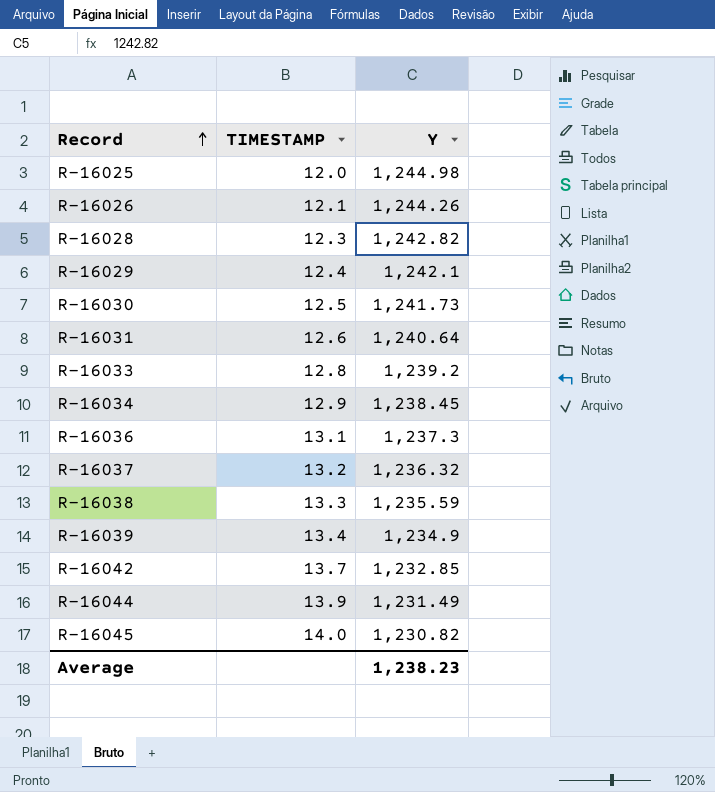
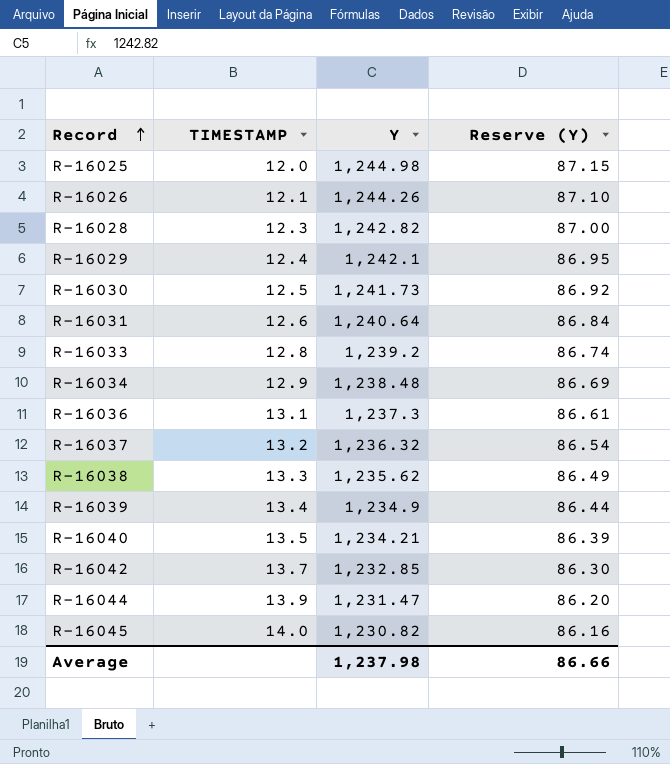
column Reserve (Y) | formula: none -> [Y] * 0.07
R-16034 | Y: 1,238.45 -> 1,238.48
R-16038 | Y: 1,235.59 -> 1,235.62
row R-16040: none -> 13.5 | 1,234.21 | 86.39
R-16044 | Y: 1,231.49 -> 1,231.47
Average | Y: 1,238.23 -> 1,237.98

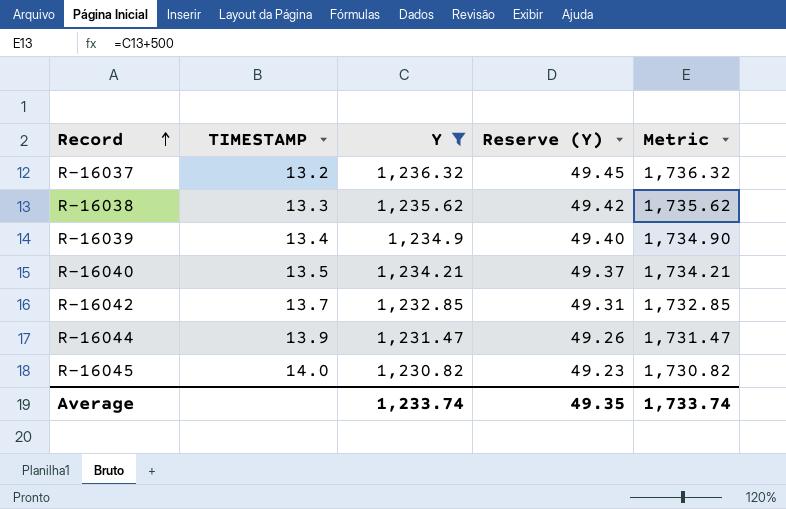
filter: none -> Y <= 1,236.32
column Reserve (Y) | formula: [Y] * 0.07 -> [Y] * 0.04
column Metric | formula: none -> [Y] + 500
Average | Y: 1,237.98 -> 1,233.74
Average | Reserve (Y): 86.66 -> 49.35

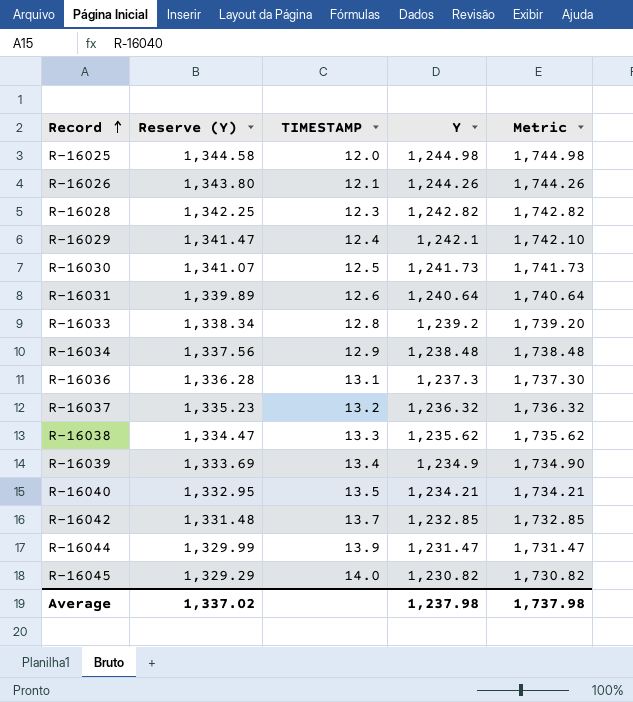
filter: Y <= 1,236.32 -> none
column Reserve (Y) | formula: [Y] * 0.04 -> [Y] * 1.08
column Reserve (Y) | position: 4 -> 2
Average | Reserve (Y): 49.35 -> 1,337.02
Average | Y: 1,233.74 -> 1,237.98
Average | Metric: 1,733.74 -> 1,737.98

